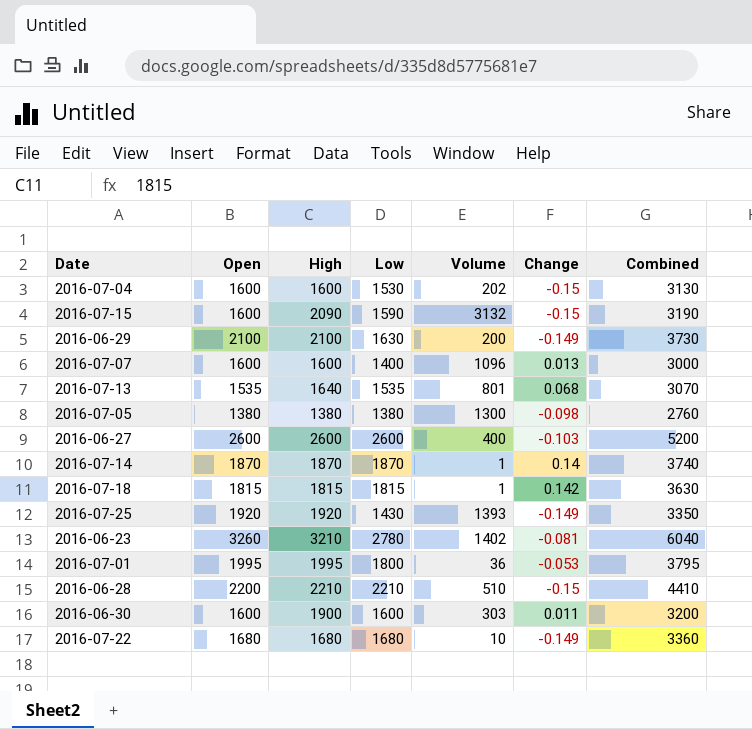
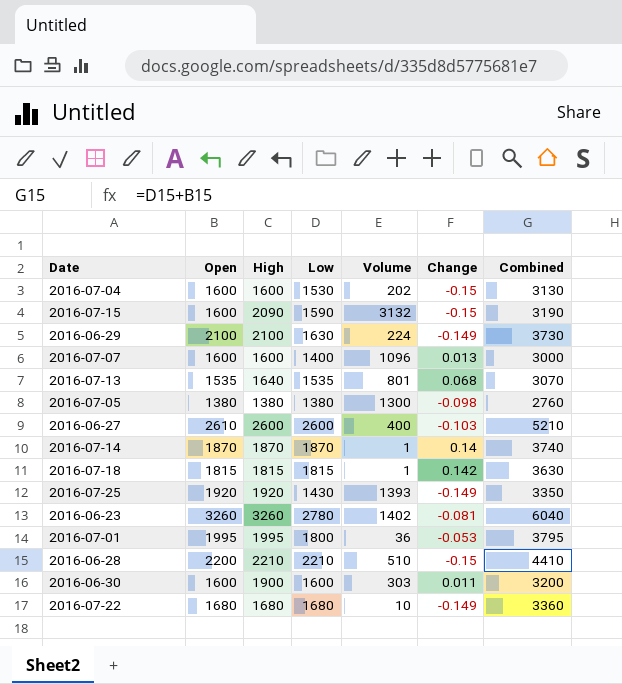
2016-06-29 | Volume: 200 -> 224
2016-06-27 | Open: 2600 -> 2610
2016-06-27 | Combined: 5200 -> 5210
2016-06-23 | High: 3210 -> 3260

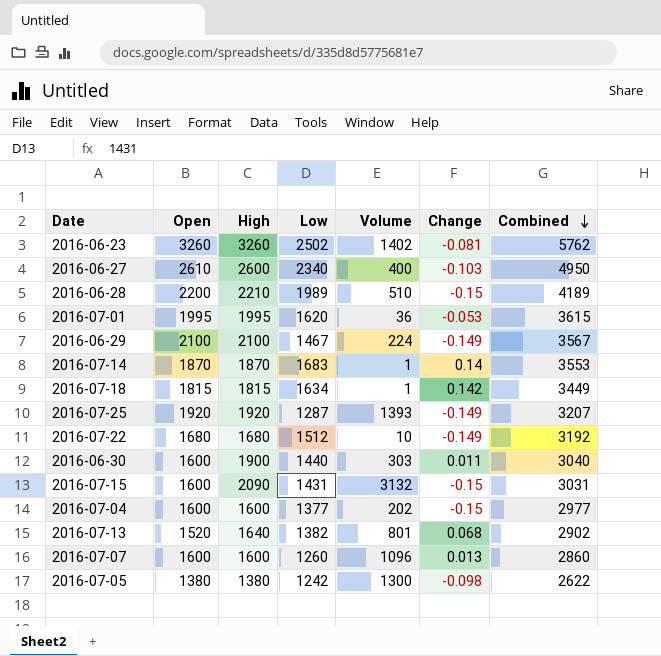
row order: none -> Combined descending
2016-06-23 | Low: 2780 -> 2502
2016-06-23 | Combined: 6040 -> 5762
2016-06-27 | Low: 2600 -> 2340
2016-06-27 | Combined: 5210 -> 4950
2016-06-28 | Low: 2210 -> 1989
2016-06-28 | Combined: 4410 -> 4189
2016-07-01 | Low: 1800 -> 1620
2016-07-01 | Combined: 3795 -> 3615
2016-06-29 | Low: 1630 -> 1467
2016-06-29 | Combined: 3730 -> 3567
2016-07-14 | Low: 1870 -> 1683
2016-07-14 | Combined: 3740 -> 3553
2016-07-18 | Low: 1815 -> 1634
2016-07-18 | Combined: 3630 -> 3449
2016-07-25 | Low: 1430 -> 1287
2016-07-25 | Combined: 3350 -> 3207
2016-07-22 | Low: 1680 -> 1512
2016-07-22 | Combined: 3360 -> 3192
2016-06-30 | Low: 1600 -> 1440
2016-06-30 | Combined: 3200 -> 3040
2016-07-15 | Low: 1590 -> 1431
2016-07-15 | Combined: 3190 -> 3031
2016-07-04 | Low: 1530 -> 1377
2016-07-04 | Combined: 3130 -> 2977
2016-07-13 | Open: 1535 -> 1520
2016-07-13 | Low: 1535 -> 1382
2016-07-13 | Combined: 3070 -> 2902
2016-07-07 | Low: 1400 -> 1260
2016-07-07 | Combined: 3000 -> 2860
2016-07-05 | Low: 1380 -> 1242
2016-07-05 | Combined: 2760 -> 2622

